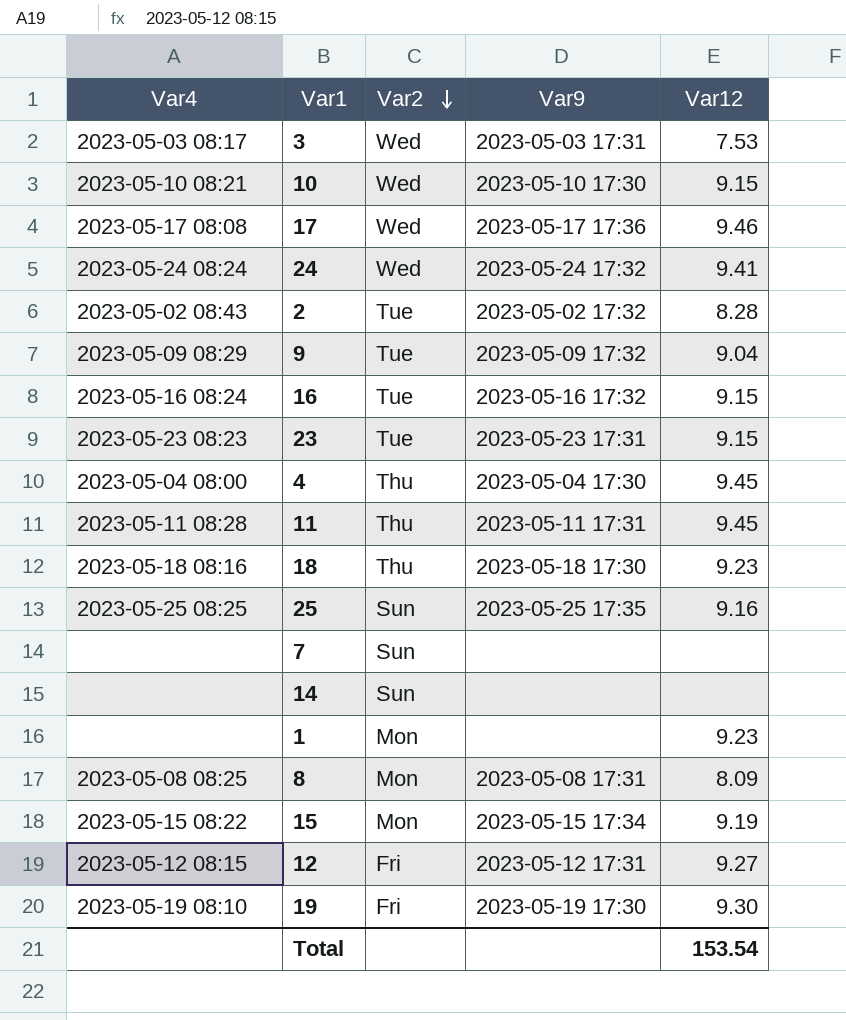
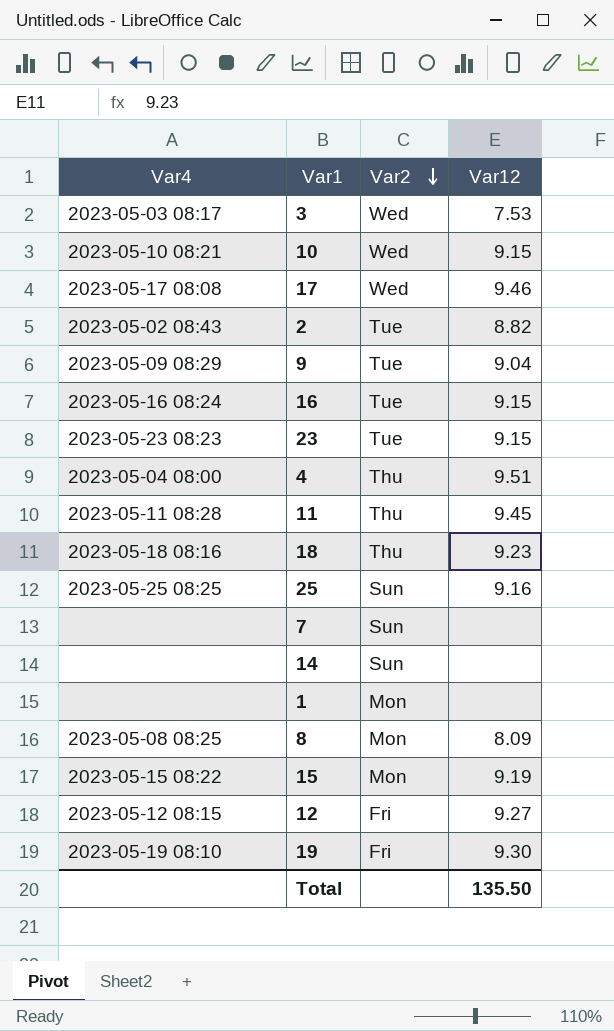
column Var9 | position: 4 -> none
row 24: 2023-05-24 08:24 | Wed | 2023-05-24 17:32 | 9.41 -> none
2 | Var12: 8.28 -> 8.82
4 | Var12: 9.45 -> 9.51
1 | Var12: 9.23 -> none
Total | Var12: 153.54 -> 135.50

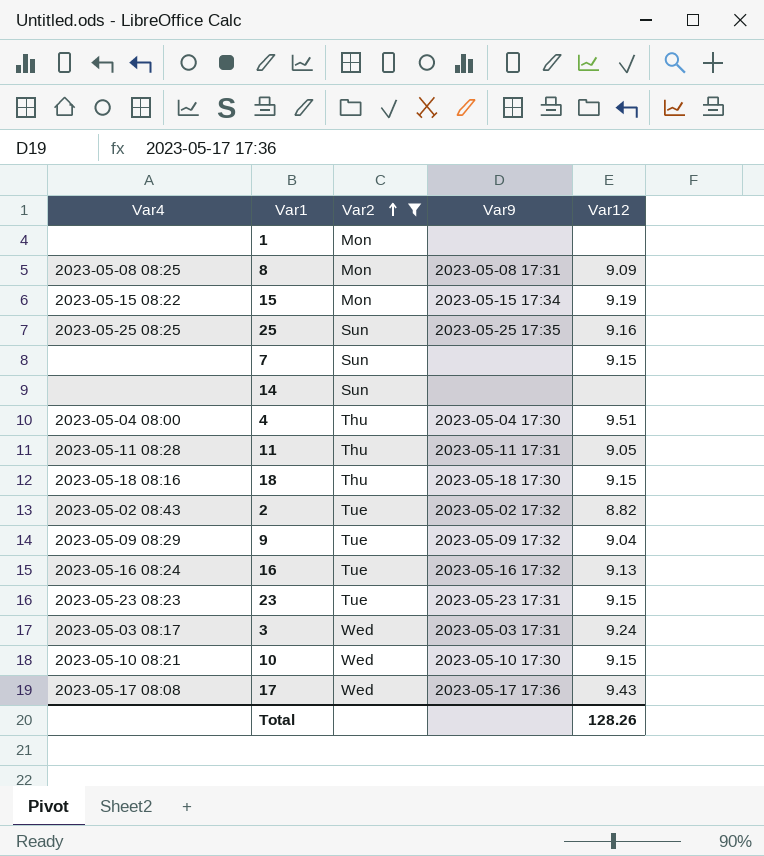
filter: none -> Var2 != Fri
row order: Var2 descending -> Var2 ascending
column Var9 | position: none -> 4
8 | Var12: 8.09 -> 9.09
7 | Var12: none -> 9.15
11 | Var12: 9.45 -> 9.05
18 | Var12: 9.23 -> 9.15
16 | Var12: 9.15 -> 9.13
3 | Var12: 7.53 -> 9.24
17 | Var12: 9.46 -> 9.43
Total | Var12: 135.50 -> 128.26

